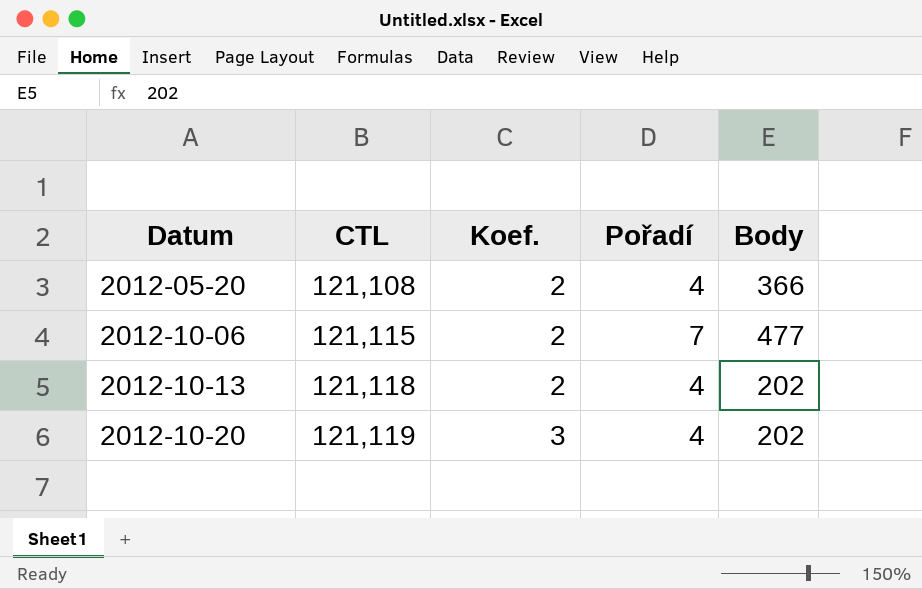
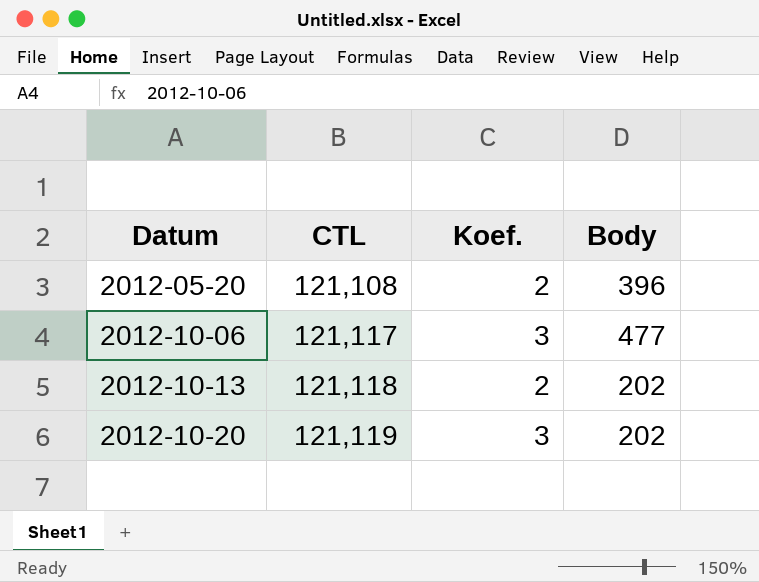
column Pořadí | position: 4 -> none
2012-05-20 | Body: 366 -> 396
2012-10-06 | CTL: 121,115 -> 121,117
2012-10-06 | Koef.: 2 -> 3

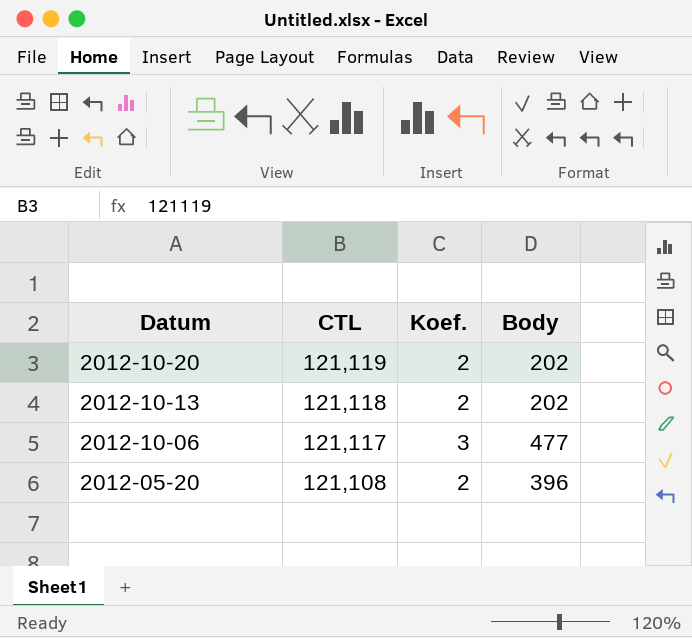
row order: Datum ascending -> Datum descending
2012-10-20 | Koef.: 3 -> 2

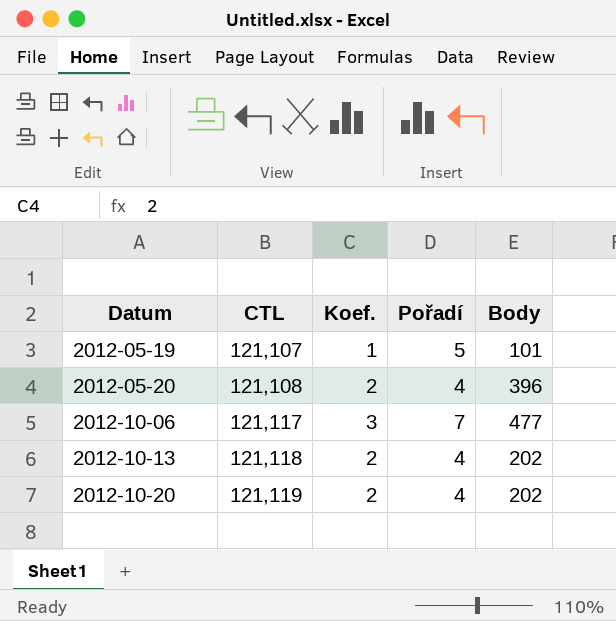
row order: Datum descending -> Datum ascending
column Pořadí | position: none -> 4
row 2012-05-19: none -> 121,107 | 1 | 5 | 101

